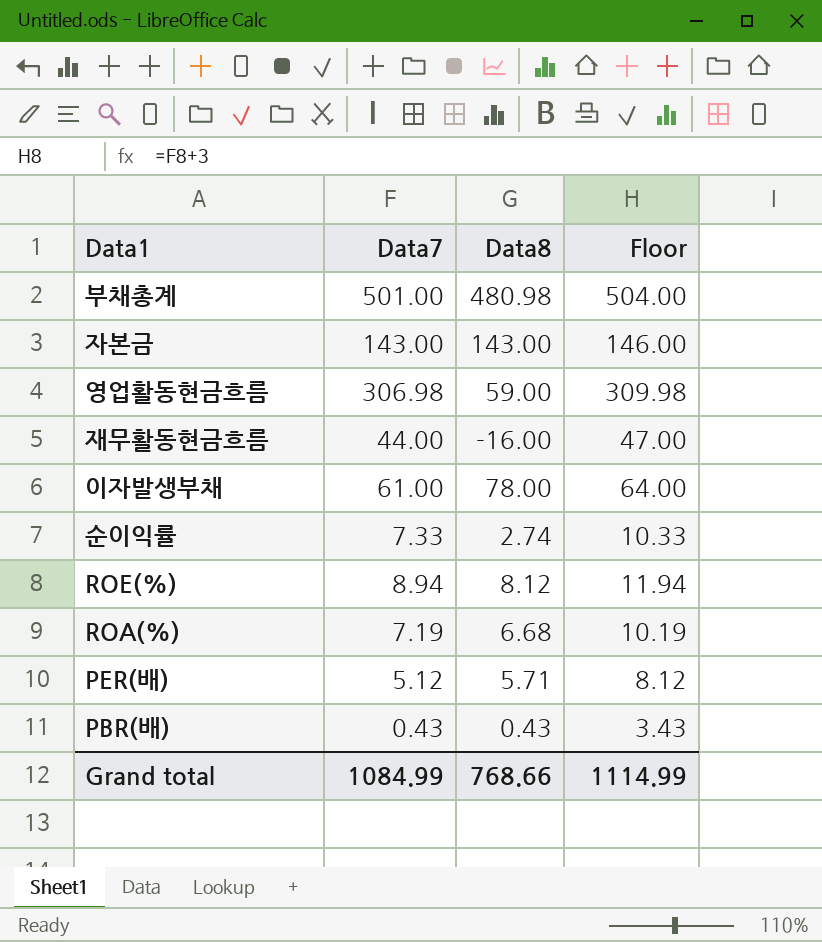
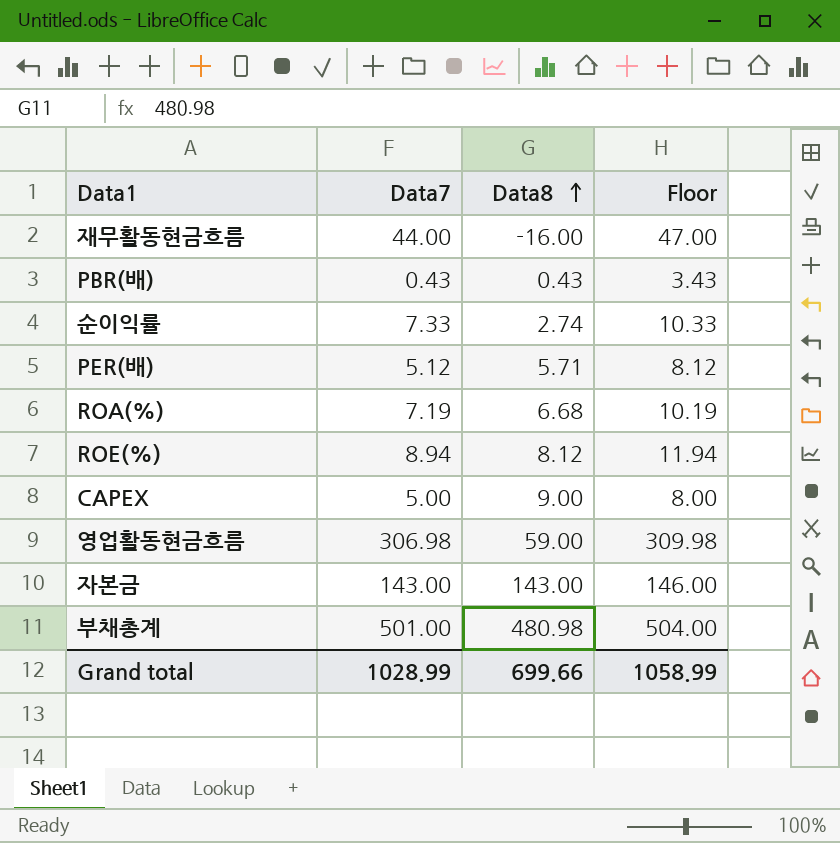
row order: none -> Data8 ascending
row 이자발생부채: 61.00 | 78.00 | 64.00 -> none
row CAPEX: none -> 5.00 | 9.00 | 8.00
Grand total | Data7: 1084.99 -> 1028.99
Grand total | Data8: 768.66 -> 699.66
Grand total | Floor: 1114.99 -> 1058.99

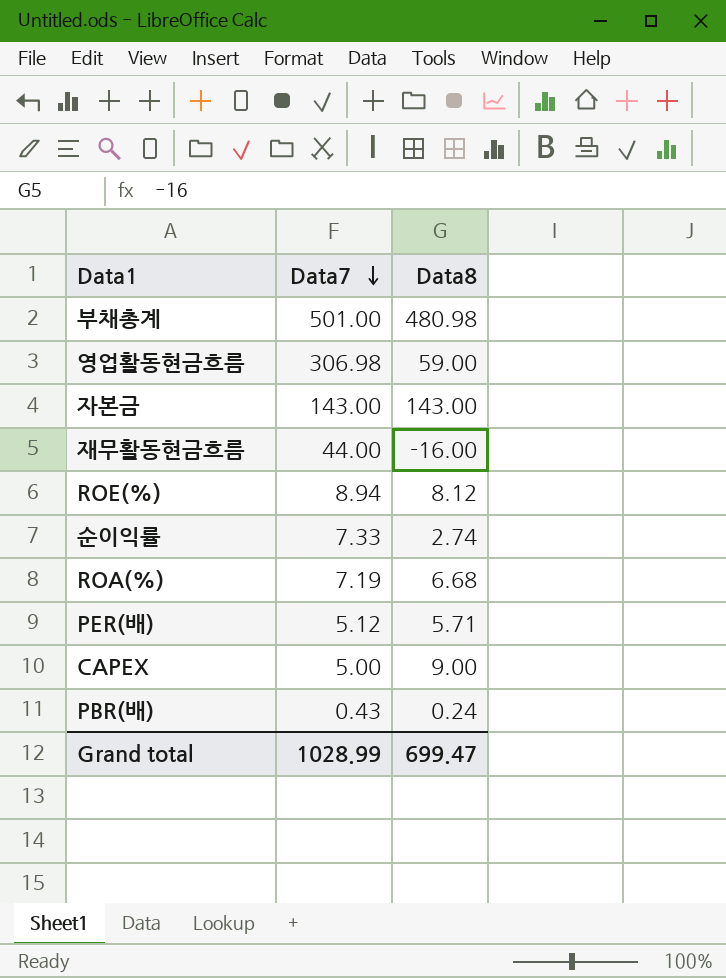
row order: Data8 ascending -> Data7 descending
column Floor | formula: [Data7] + 3 -> none
PBR(배) | Data8: 0.43 -> 0.24
Grand total | Data8: 699.66 -> 699.47

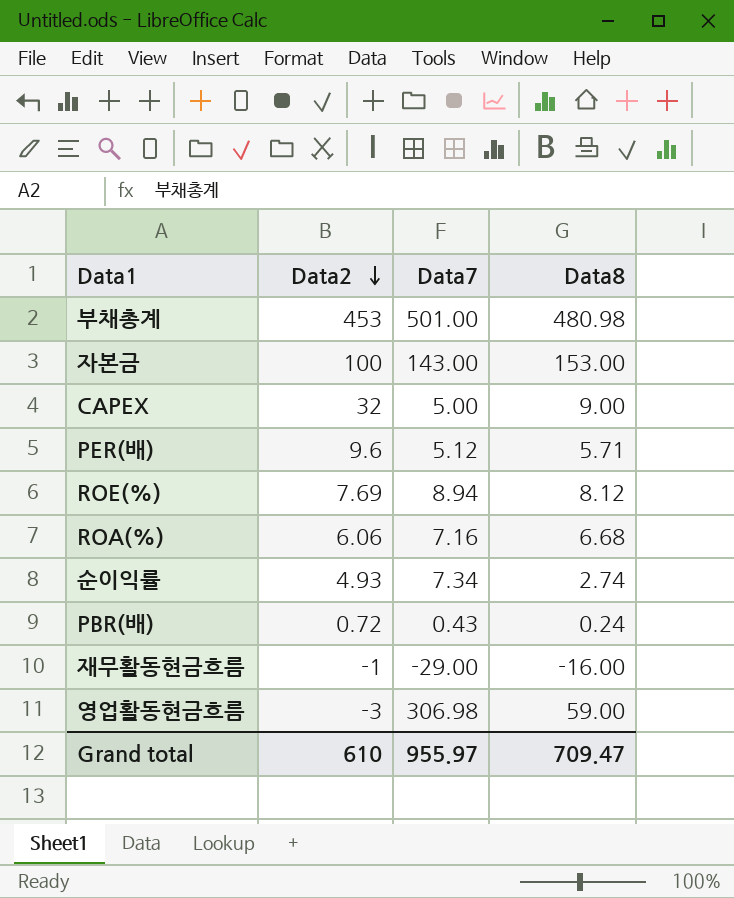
row order: Data7 descending -> Data2 descending
column Data2 | position: none -> 2
자본금 | Data8: 143.00 -> 153.00
ROA(%) | Data7: 7.19 -> 7.16
순이익률 | Data7: 7.33 -> 7.34
재무활동현금흐름 | Data7: 44.00 -> -29.00
Grand total | Data7: 1028.99 -> 955.97
Grand total | Data8: 699.47 -> 709.47

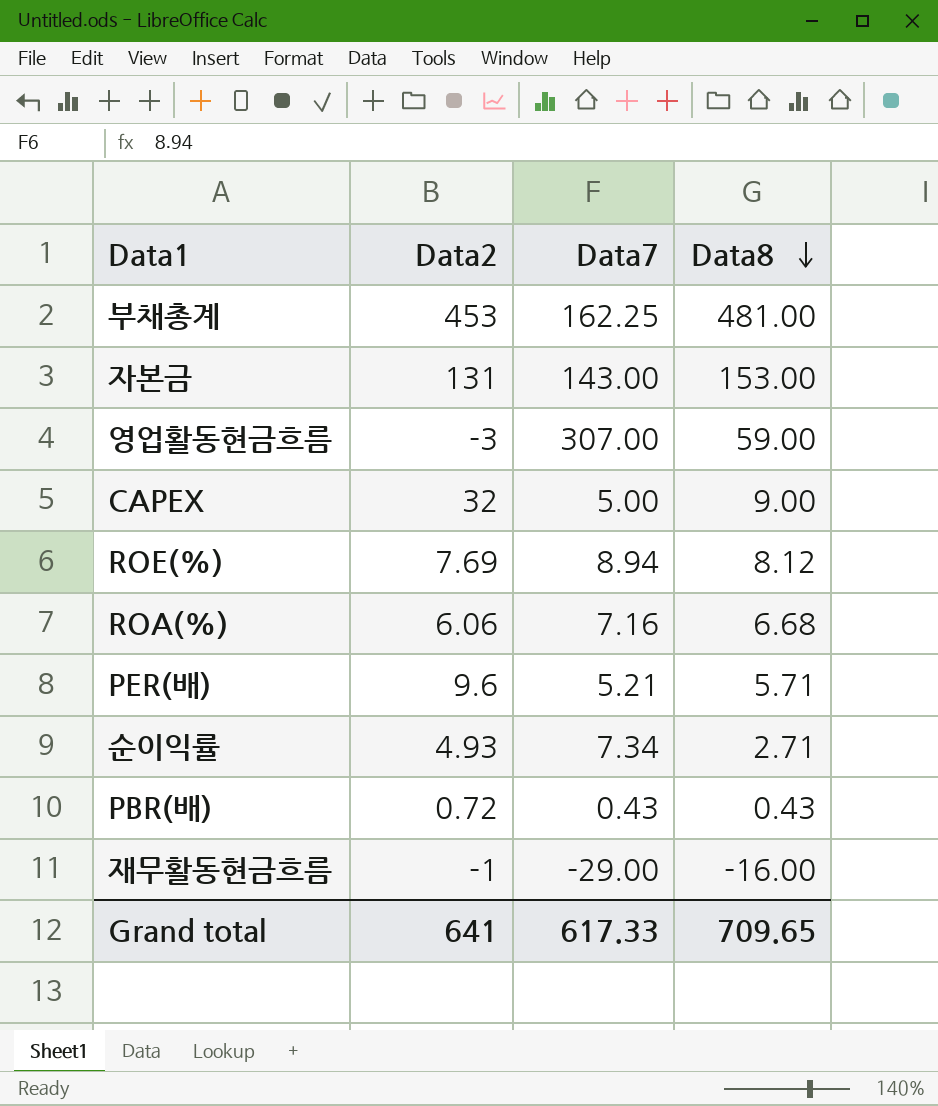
row order: Data2 descending -> Data8 descending
부채총계 | Data7: 501.00 -> 162.25
부채총계 | Data8: 480.98 -> 481.00
자본금 | Data2: 100 -> 131
영업활동현금흐름 | Data7: 306.98 -> 307.00
PER(배) | Data7: 5.12 -> 5.21
순이익률 | Data8: 2.74 -> 2.71
PBR(배) | Data8: 0.24 -> 0.43
Grand total | Data2: 610 -> 641
Grand total | Data7: 955.97 -> 617.33
Grand total | Data8: 709.47 -> 709.65

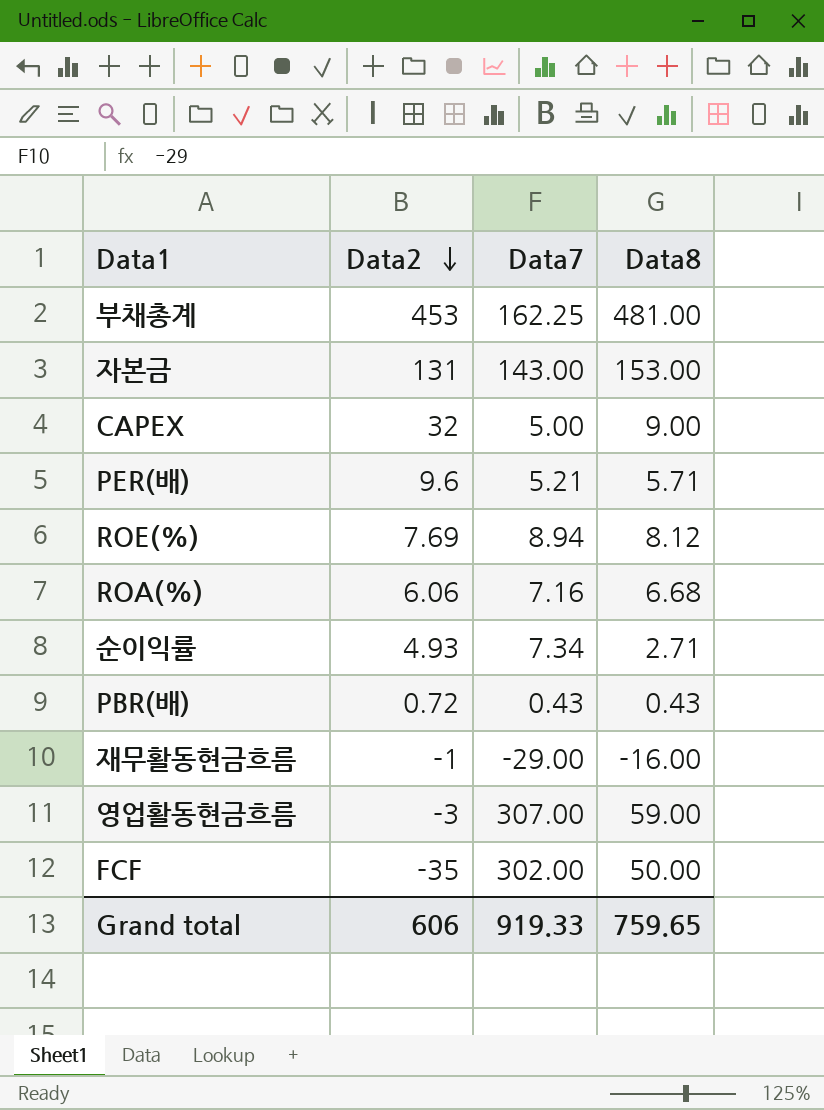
row order: Data8 descending -> Data2 descending
row FCF: none -> -35 | 302.00 | 50.00
Grand total | Data2: 641 -> 606
Grand total | Data7: 617.33 -> 919.33
Grand total | Data8: 709.65 -> 759.65

